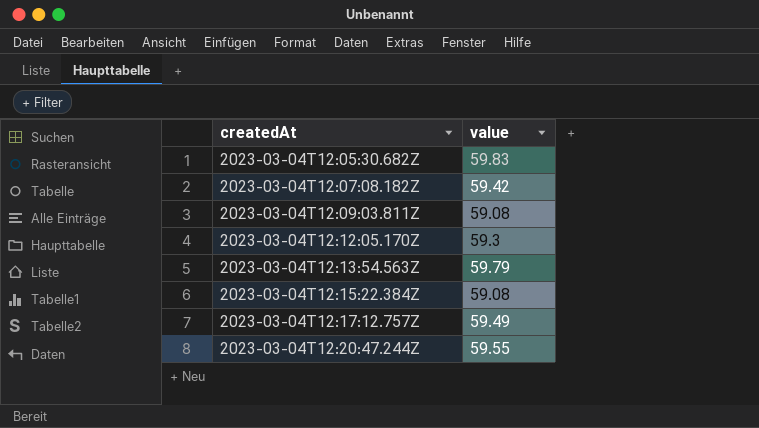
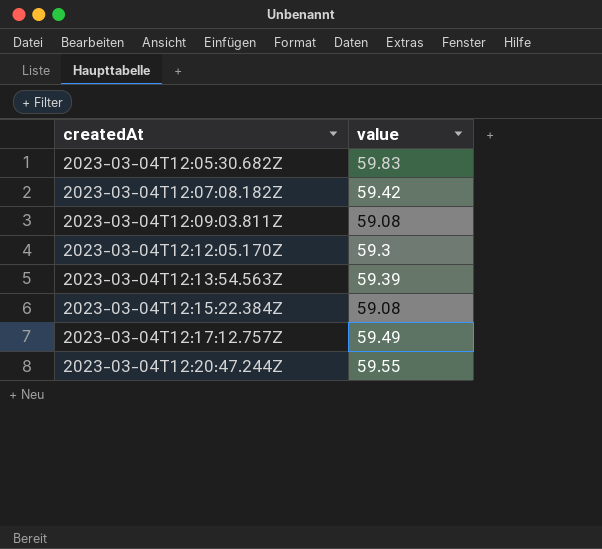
2023-03-04T12:13:54.563Z | value: 59.79 -> 59.39

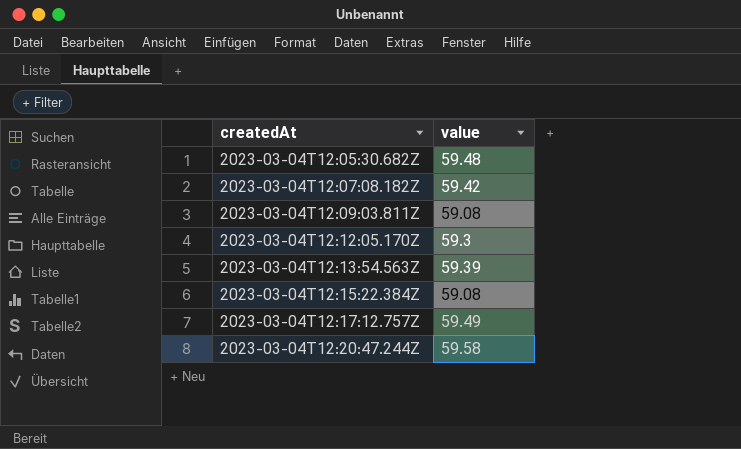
2023-03-04T12:05:30.682Z | value: 59.83 -> 59.48
2023-03-04T12:20:47.244Z | value: 59.55 -> 59.58

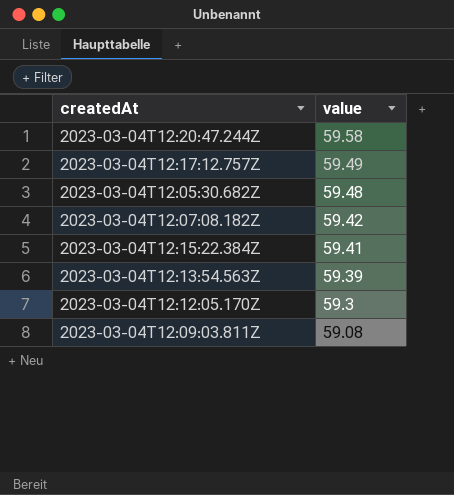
row order: createdAt ascending -> value descending
2023-03-04T12:15:22.384Z | value: 59.08 -> 59.41

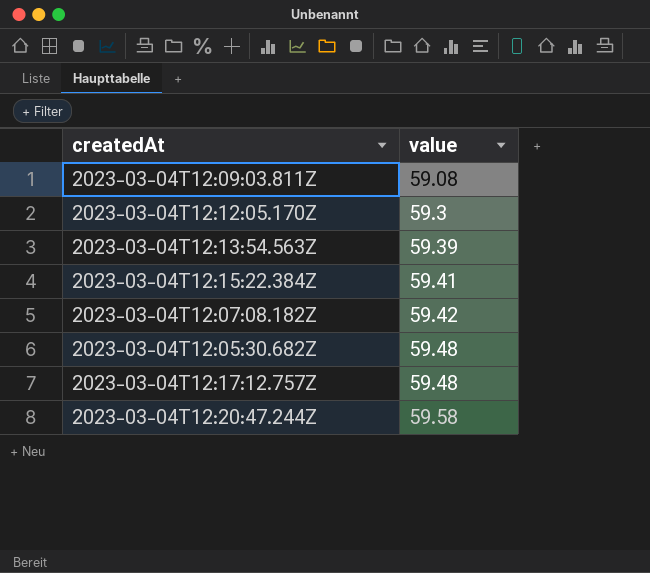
row order: value descending -> value ascending
2023-03-04T12:17:12.757Z | value: 59.49 -> 59.48

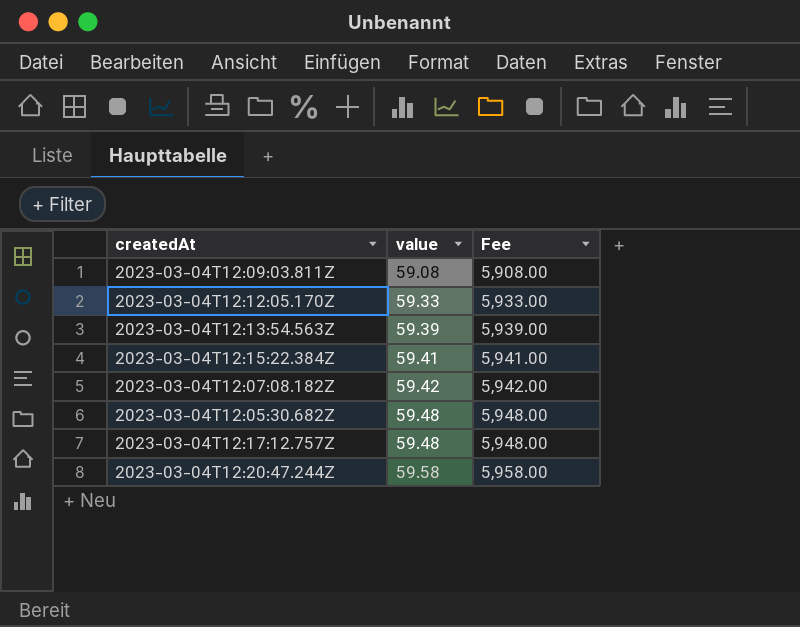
column Fee | formula: none -> [value] * 100
2023-03-04T12:12:05.170Z | value: 59.3 -> 59.33

